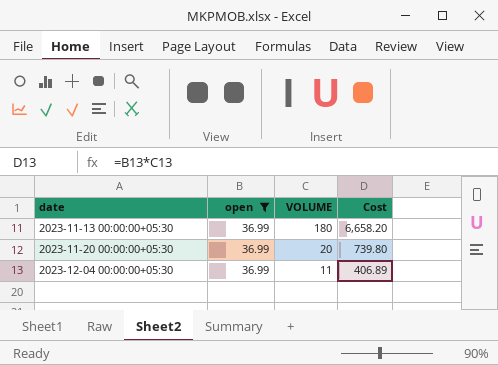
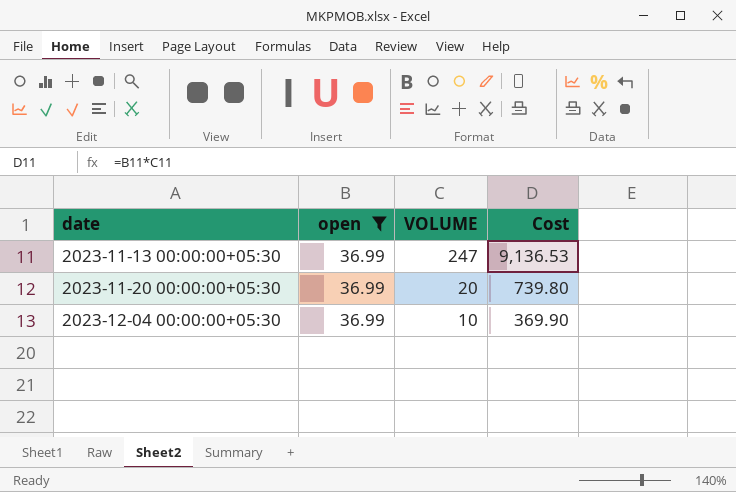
2023-11-13 00:00:00+05:30 | VOLUME: 180 -> 247
2023-11-13 00:00:00+05:30 | Cost: 6,658.20 -> 9,136.53
2023-12-04 00:00:00+05:30 | VOLUME: 11 -> 10
2023-12-04 00:00:00+05:30 | Cost: 406.89 -> 369.90

